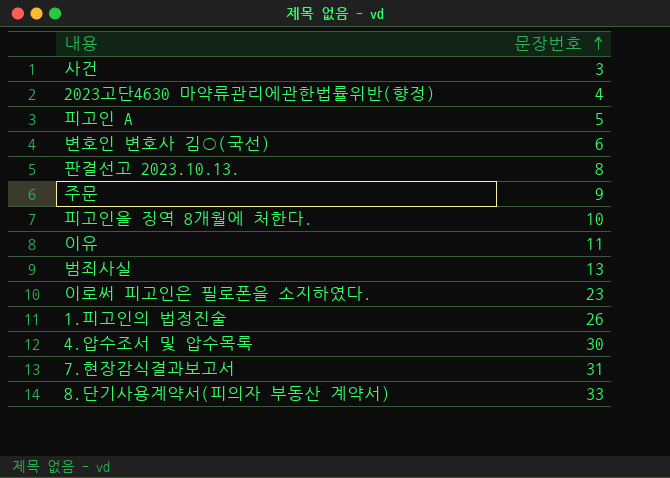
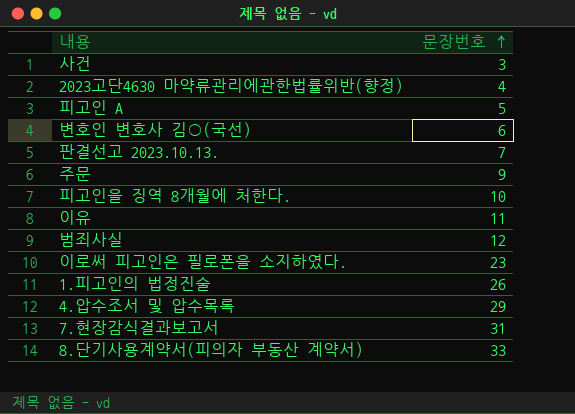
판결선고 2023.10.13. | 문장번호: 8 -> 7
범죄사실 | 문장번호: 13 -> 12
4.압수조서 및 압수목록 | 문장번호: 30 -> 29

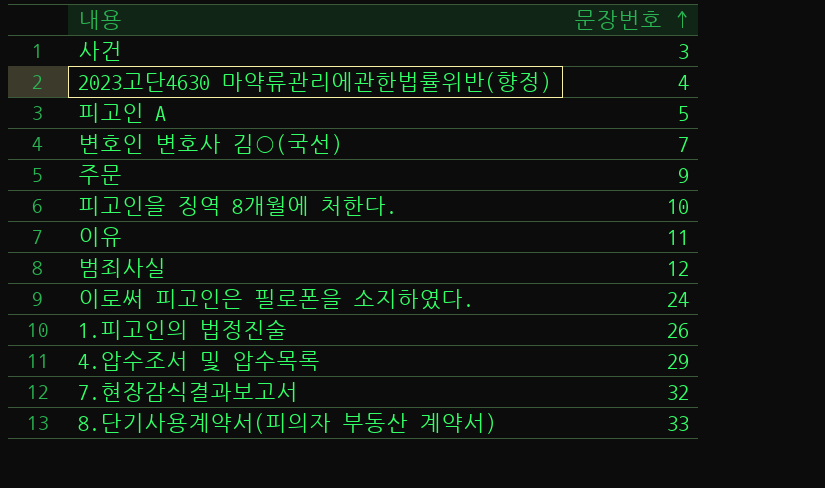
row 판결선고 2023.10.13.: 7 -> none
변호인 변호사 김○(국선) | 문장번호: 6 -> 7
이로써 피고인은 필로폰을 소지하였다. | 문장번호: 23 -> 24
7.현장감식결과보고서 | 문장번호: 31 -> 32

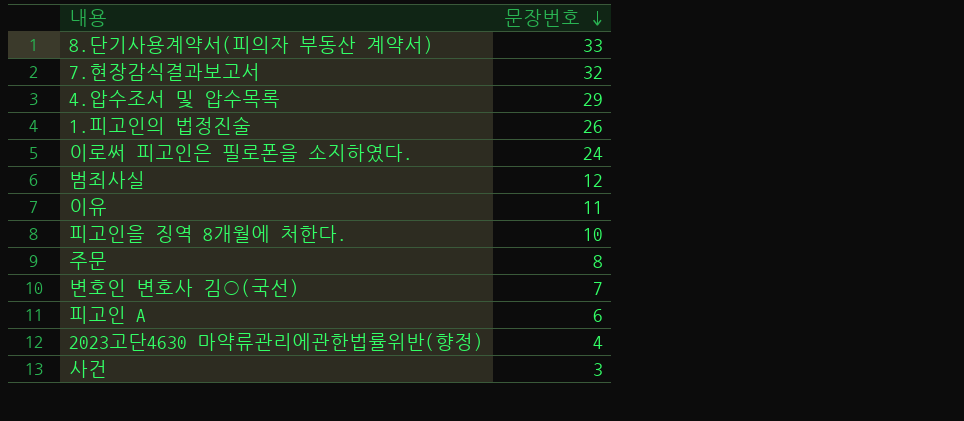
row order: 문장번호 ascending -> 문장번호 descending
주문 | 문장번호: 9 -> 8
피고인 A | 문장번호: 5 -> 6

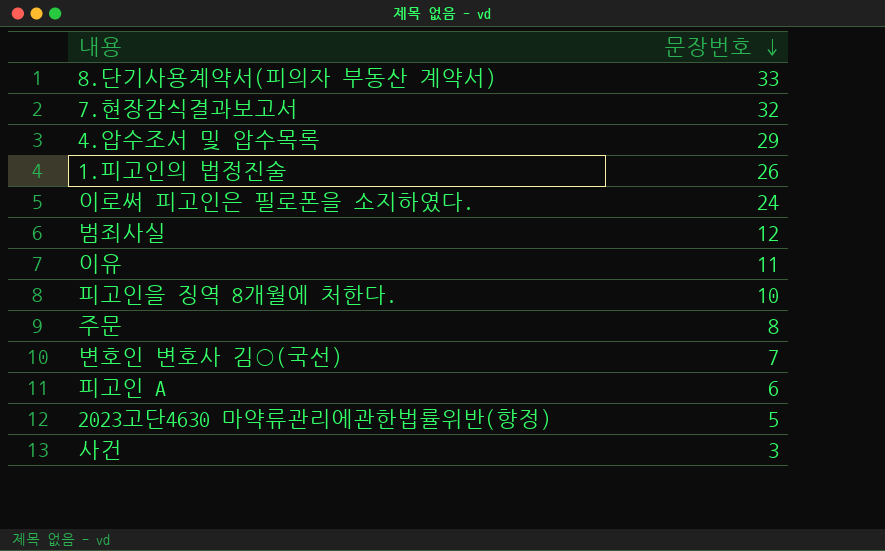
2023고단4630 마약류관리에관한법률위반(향정) | 문장번호: 4 -> 5

